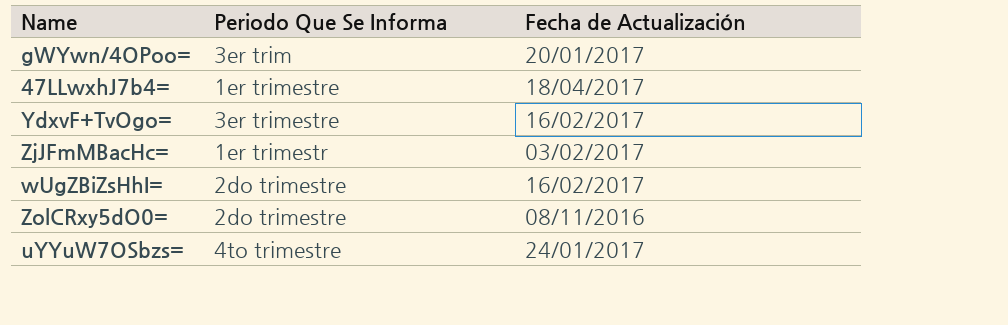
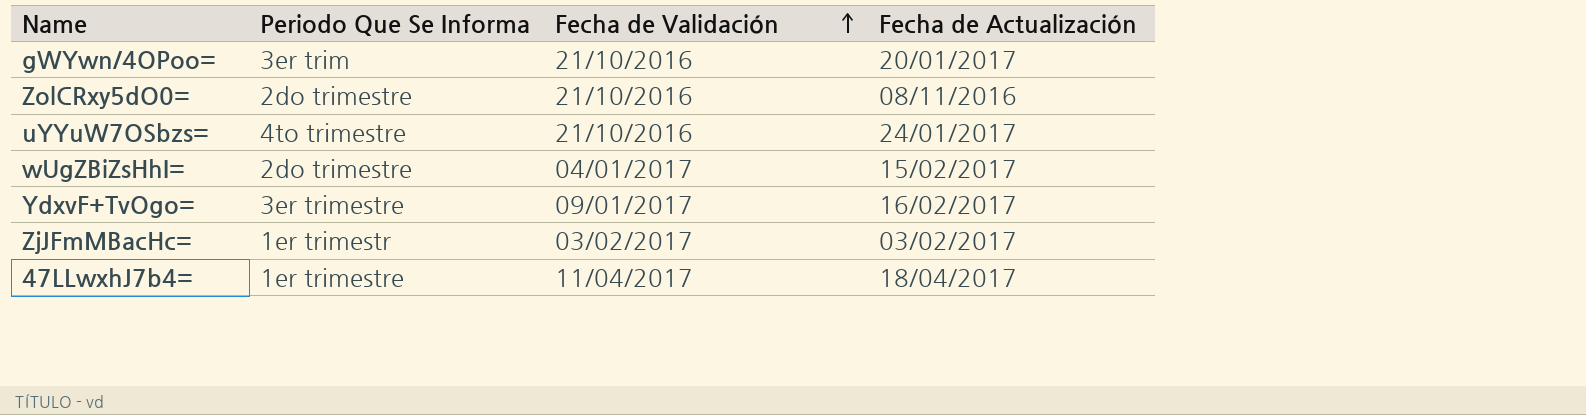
row order: none -> Fecha de Validación ascending
column Fecha de Validación | position: none -> 3
wUgZBiZsHhI= | Fecha de Actualización: 16/02/2017 -> 15/02/2017

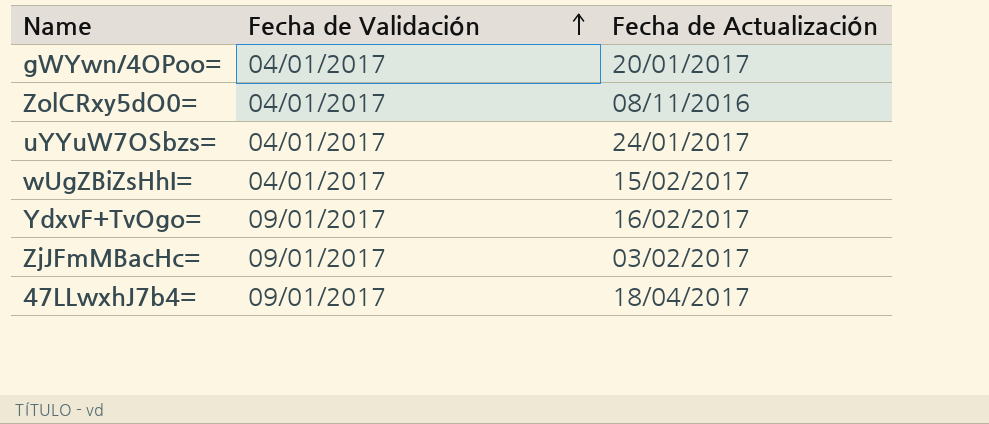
column Periodo Que Se Informa | position: 2 -> none
gWYwn/4OPoo= | Fecha de Validación: 21/10/2016 -> 04/01/2017
ZolCRxy5dO0= | Fecha de Validación: 21/10/2016 -> 04/01/2017
uYYuW7OSbzs= | Fecha de Validación: 21/10/2016 -> 04/01/2017
ZjJFmMBacHc= | Fecha de Validación: 03/02/2017 -> 09/01/2017
47LLwxhJ7b4= | Fecha de Validación: 11/04/2017 -> 09/01/2017

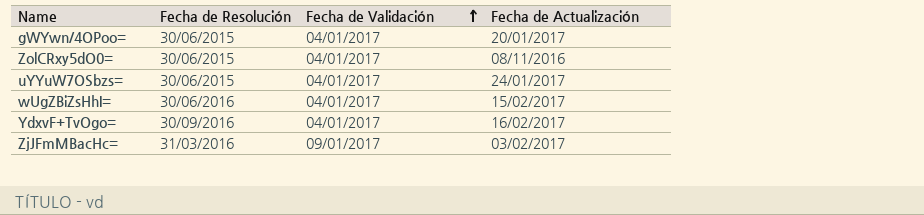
column Fecha de Resolución | position: none -> 2
row 47LLwxhJ7b4=: 09/01/2017 | 18/04/2017 -> none
YdxvF+TvOgo= | Fecha de Validación: 09/01/2017 -> 04/01/2017

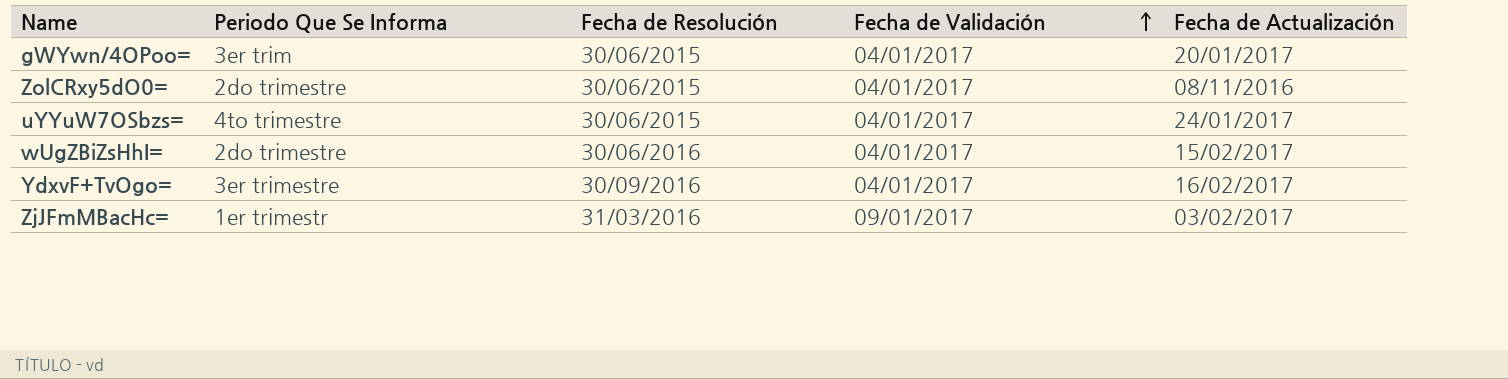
column Periodo Que Se Informa | position: none -> 2

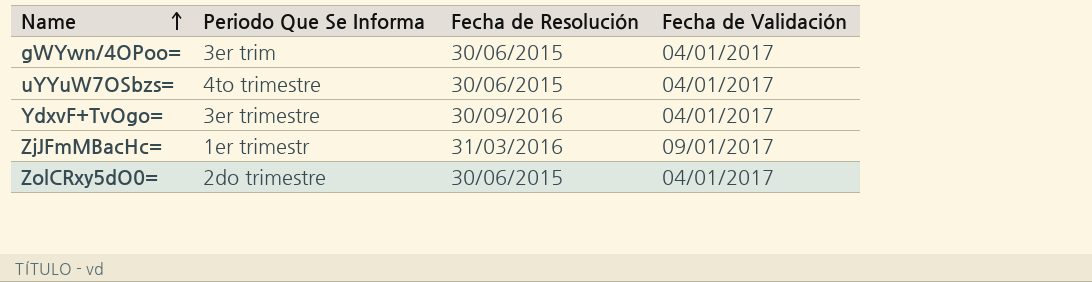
row order: Fecha de Validación ascending -> Name ascending
column Fecha de Actualización | position: 5 -> none
row wUgZBiZsHhI=: 2do trimestre | 30/06/2016 | 04/01/2017 | 15/02/2017 -> none

